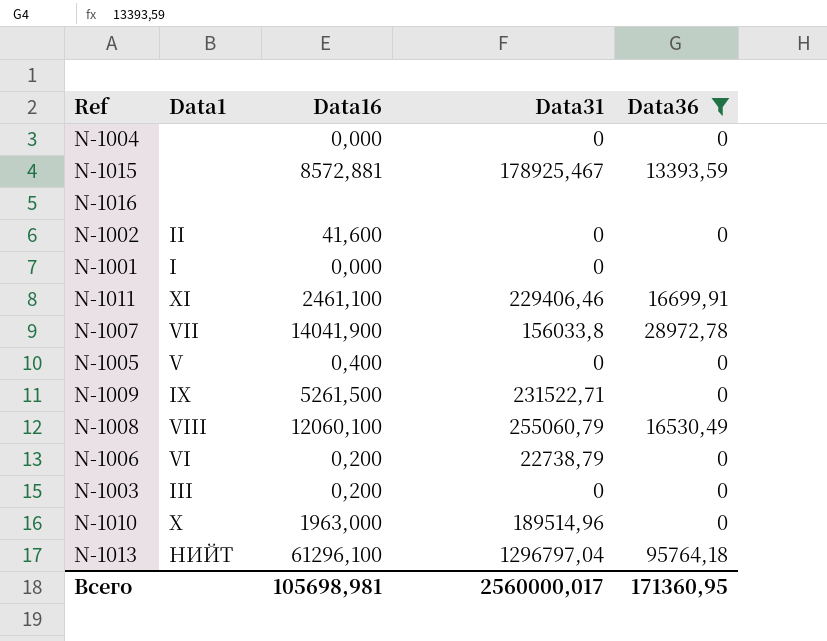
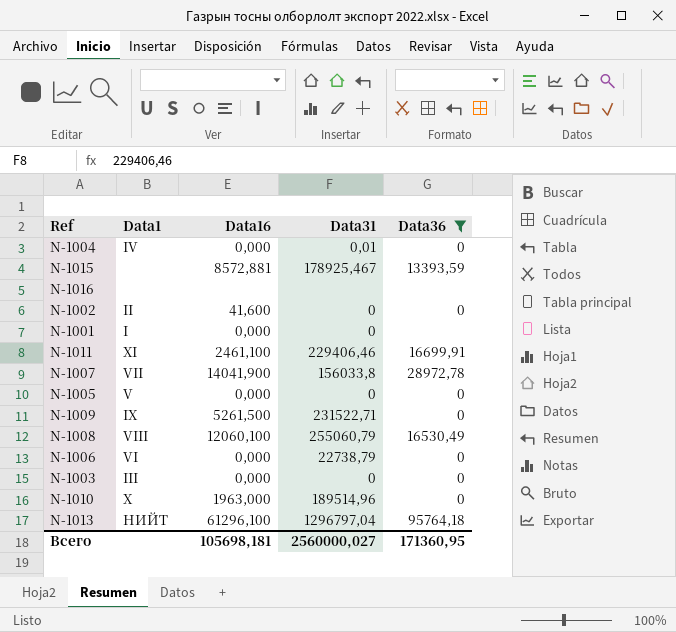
N-1004 | Data1: none -> IV
N-1004 | Data31: 0 -> 0,01
N-1005 | Data16: 0,400 -> 0,000
N-1006 | Data16: 0,200 -> 0,000
N-1003 | Data16: 0,200 -> 0,000
Всего | Data16: 105698,981 -> 105698,181
Всего | Data31: 2560000,017 -> 2560000,027

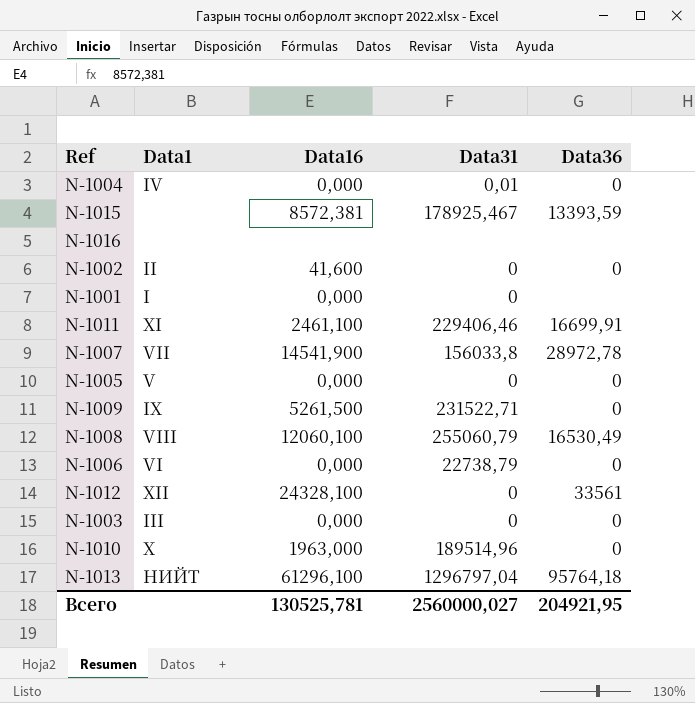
filter: Data36 != 33561 -> none
N-1015 | Data16: 8572,881 -> 8572,381
N-1007 | Data16: 14041,900 -> 14541,900
Всего | Data16: 105698,181 -> 130525,781
Всего | Data36: 171360,95 -> 204921,95

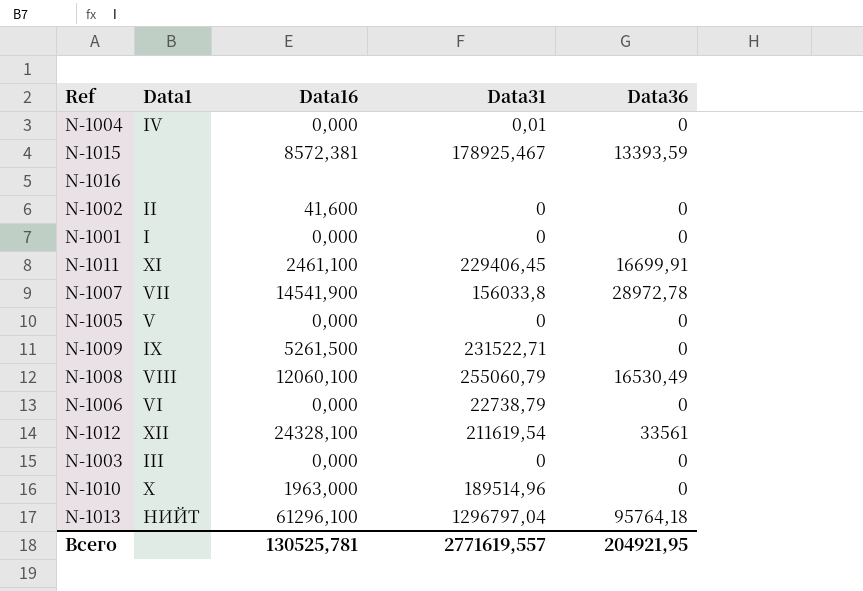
N-1001 | Data36: none -> 0
N-1011 | Data31: 229406,46 -> 229406,45
N-1012 | Data31: 0 -> 211619,54
Всего | Data31: 2560000,027 -> 2771619,557

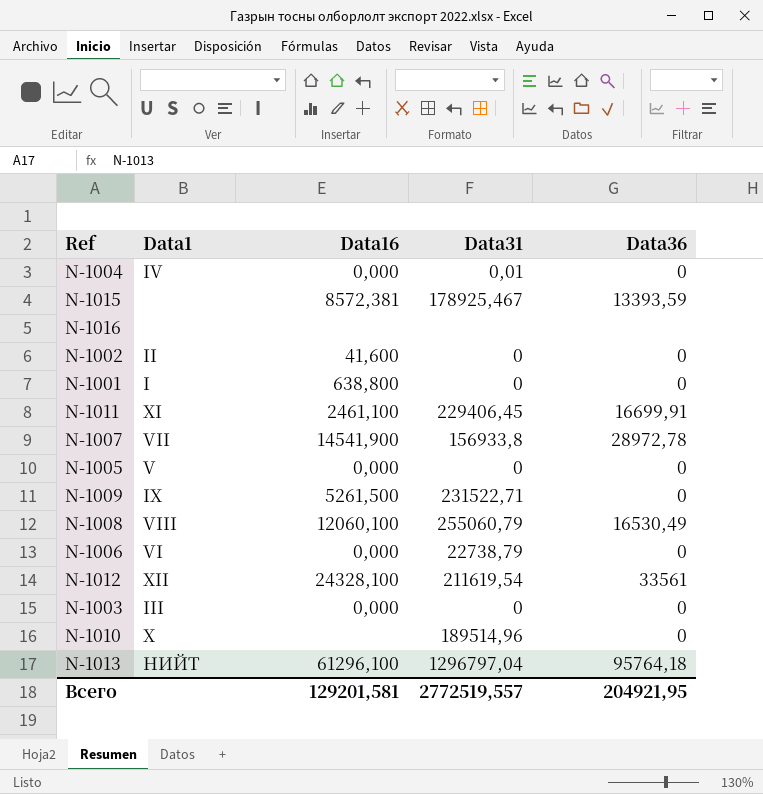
N-1001 | Data16: 0,000 -> 638,800
N-1007 | Data31: 156033,8 -> 156933,8
N-1010 | Data16: 1963,000 -> none
Всего | Data16: 130525,781 -> 129201,581
Всего | Data31: 2771619,557 -> 2772519,557

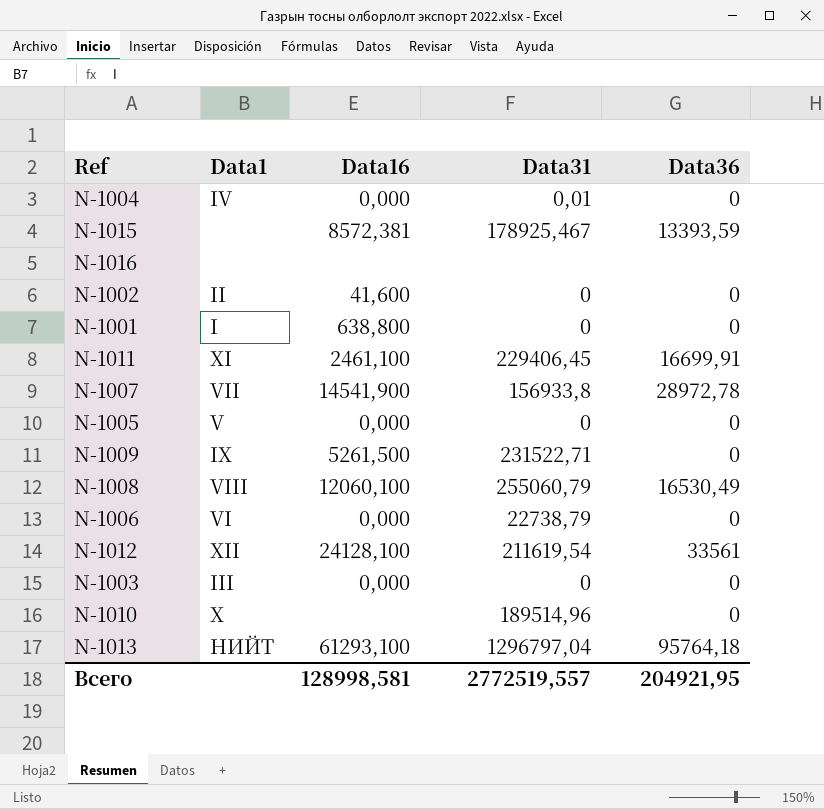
N-1012 | Data16: 24328,100 -> 24128,100
N-1013 | Data16: 61296,100 -> 61293,100
Всего | Data16: 129201,581 -> 128998,581

